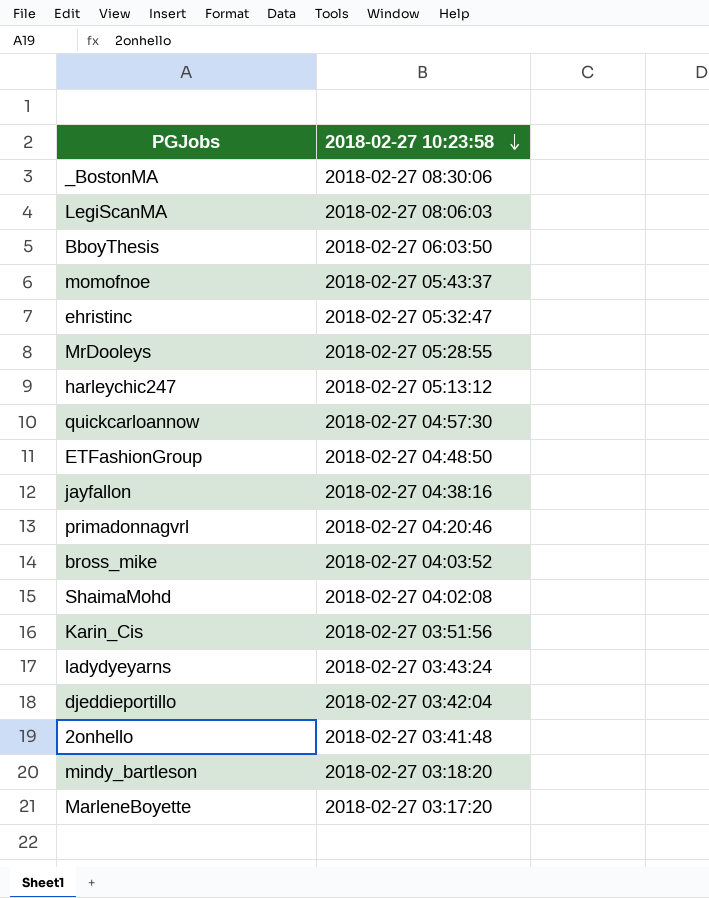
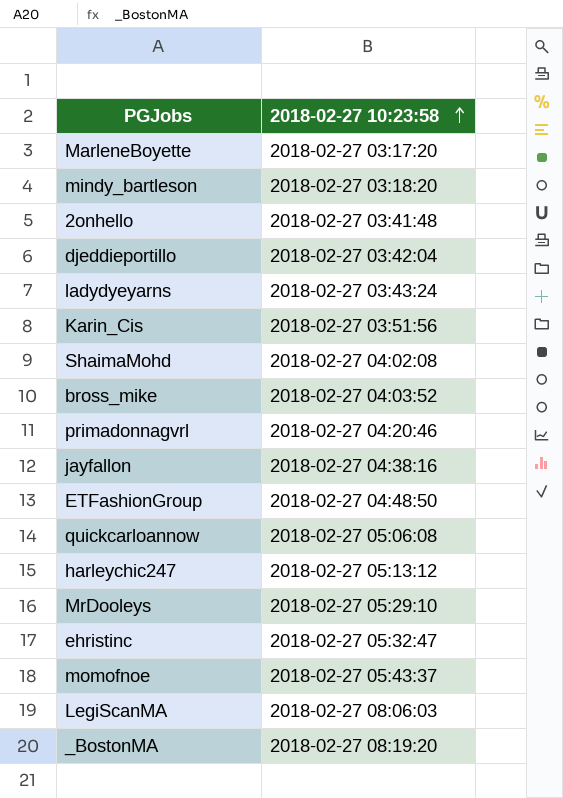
row order: 2018-02-27 10:23:58 descending -> 2018-02-27 10:23:58 ascending
row BboyThesis: 2018-02-27 06:03:50 -> none
quickcarloannow | 2018-02-27 10:23:58: 2018-02-27 04:57:30 -> 2018-02-27 05:06:08
MrDooleys | 2018-02-27 10:23:58: 2018-02-27 05:28:55 -> 2018-02-27 05:29:10
_BostonMA | 2018-02-27 10:23:58: 2018-02-27 08:30:06 -> 2018-02-27 08:19:20

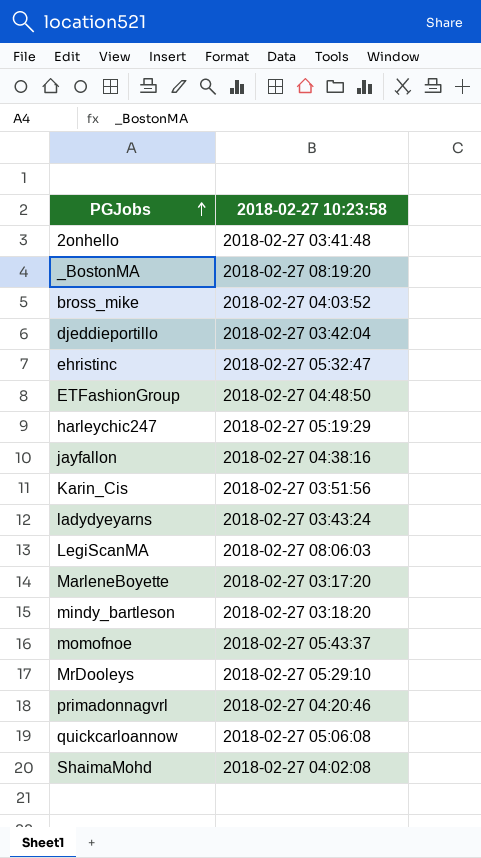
row order: 2018-02-27 10:23:58 ascending -> PGJobs ascending
harleychic247 | 2018-02-27 10:23:58: 2018-02-27 05:13:12 -> 2018-02-27 05:19:29

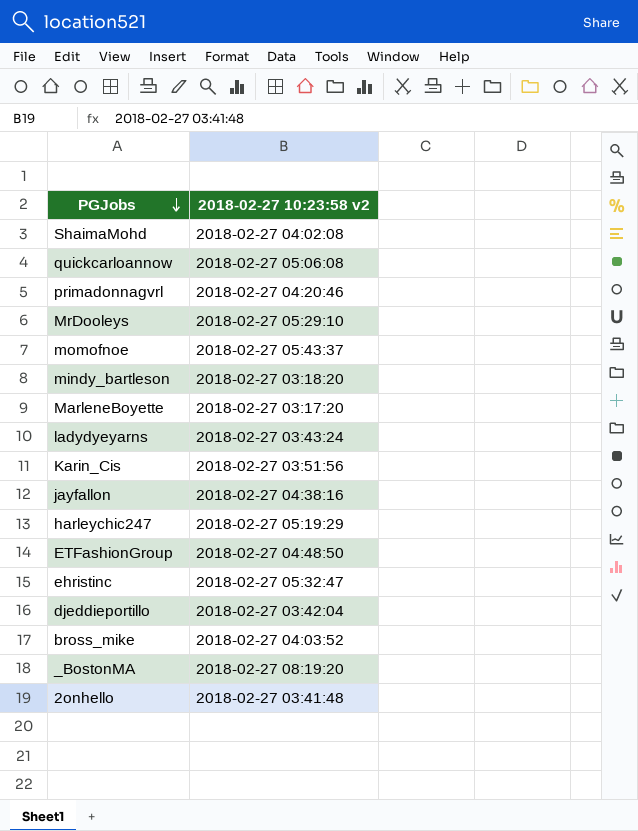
row order: PGJobs ascending -> PGJobs descending
column name: 2018-02-27 10:23:58 -> 2018-02-27 10:23:58 v2
row LegiScanMA: 2018-02-27 08:06:03 -> none

